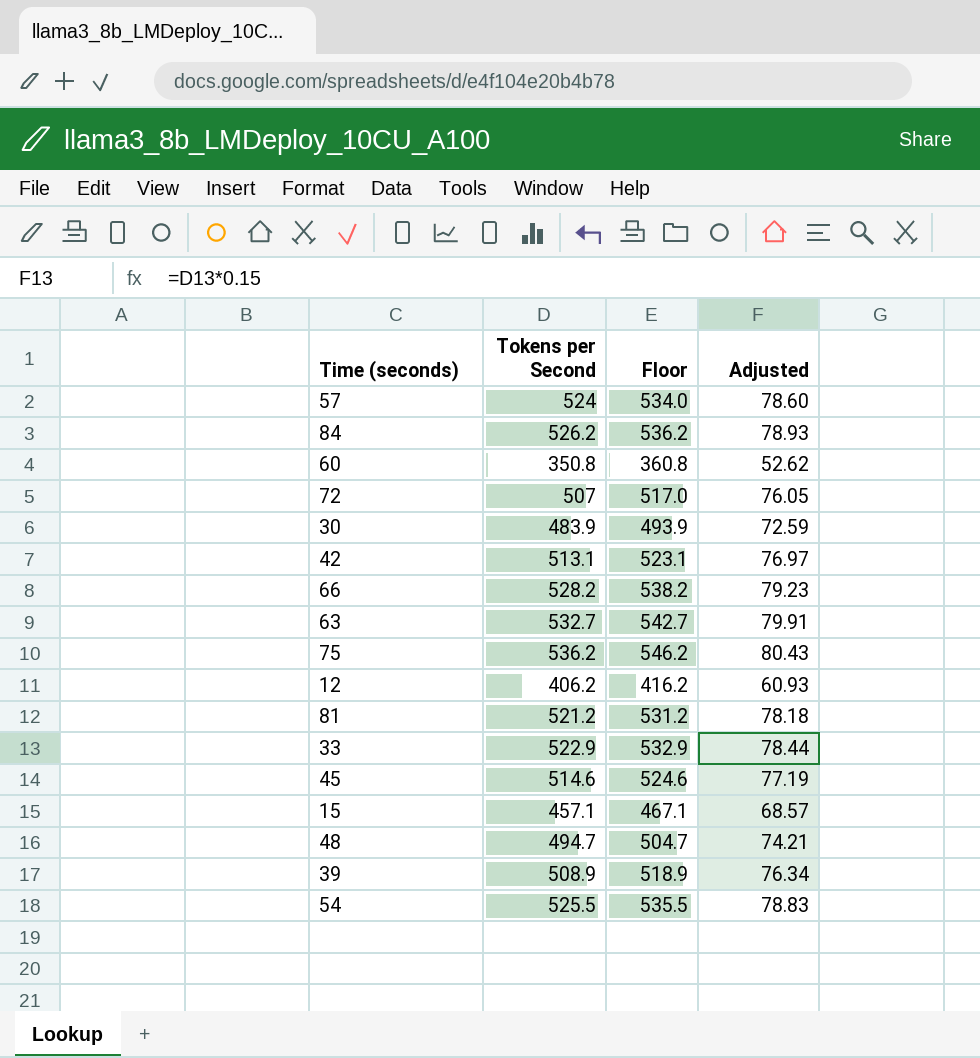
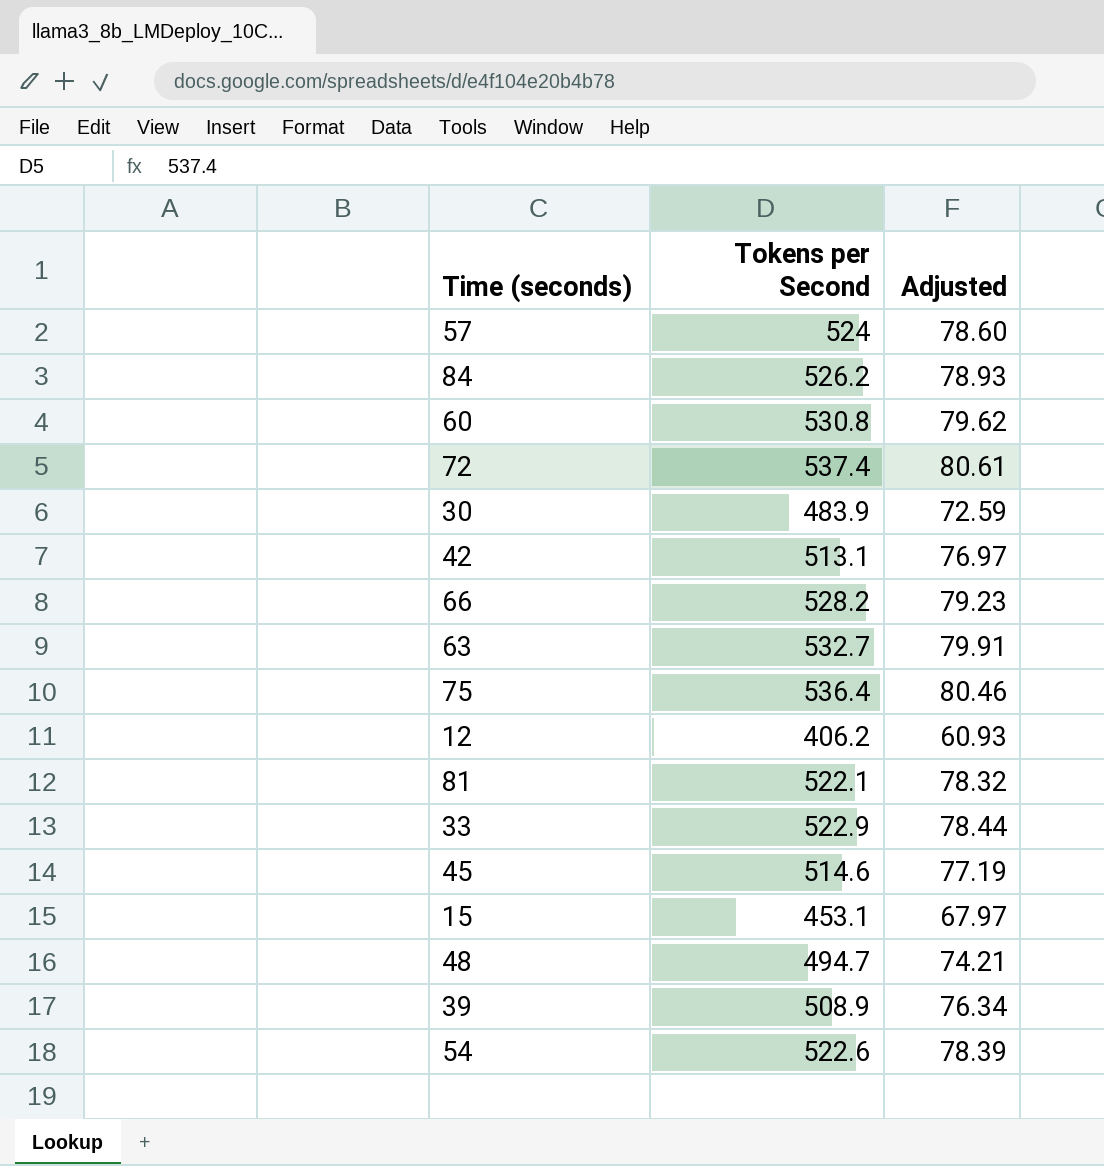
column Floor | formula: [Tokens per Second] + 10 -> none
60 | Tokens per Second: 350.8 -> 530.8
60 | Adjusted: 52.62 -> 79.62
72 | Tokens per Second: 507 -> 537.4
72 | Adjusted: 76.05 -> 80.61
75 | Tokens per Second: 536.2 -> 536.4
75 | Adjusted: 80.43 -> 80.46
81 | Tokens per Second: 521.2 -> 522.1
81 | Adjusted: 78.18 -> 78.32
15 | Tokens per Second: 457.1 -> 453.1
15 | Adjusted: 68.57 -> 67.97
54 | Tokens per Second: 525.5 -> 522.6
54 | Adjusted: 78.83 -> 78.39

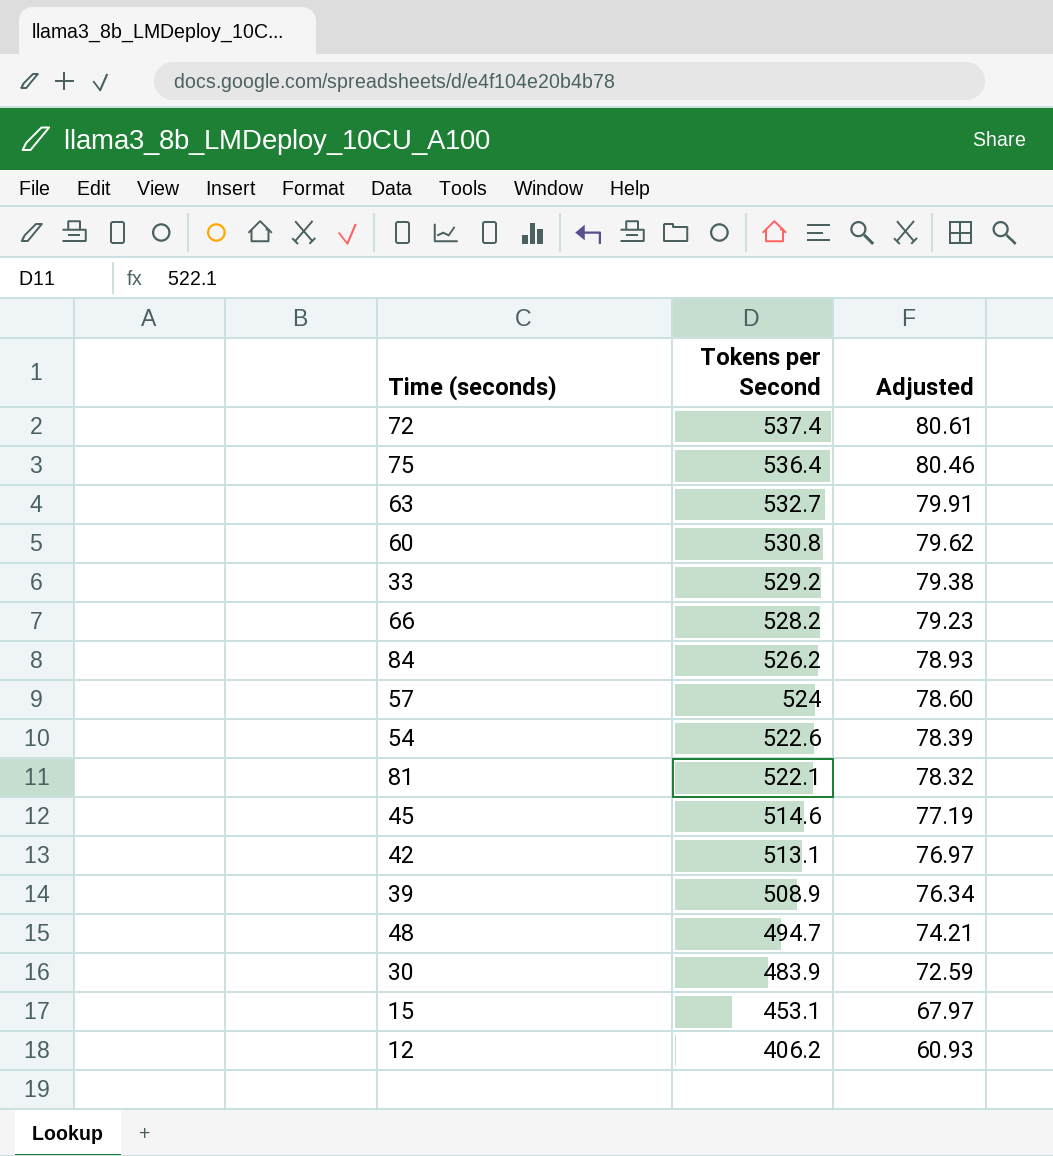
row order: none -> Tokens per Second descending
33 | Tokens per Second: 522.9 -> 529.2
33 | Adjusted: 78.44 -> 79.38

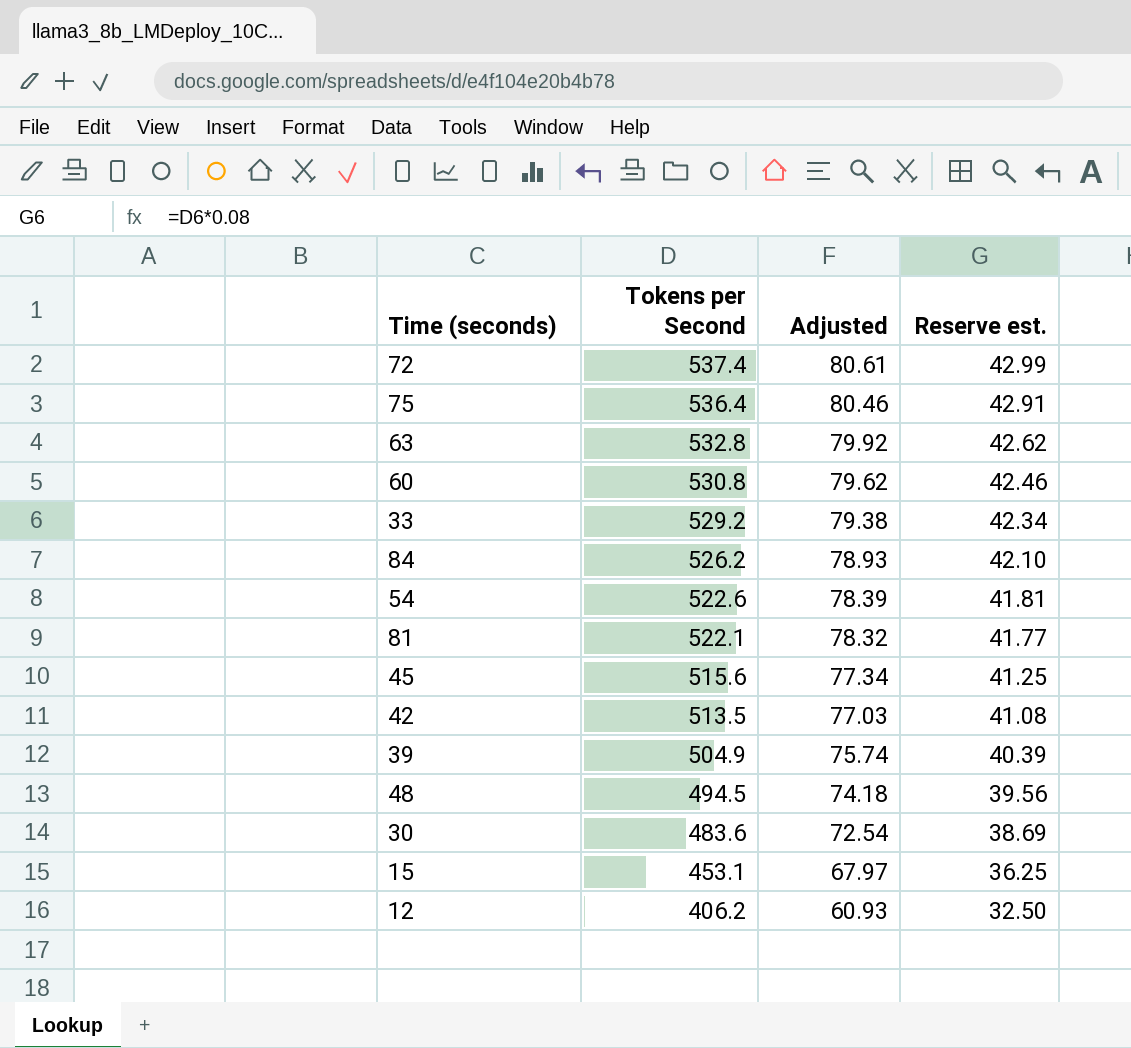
column Reserve est. | formula: none -> [Tokens per Second] * 0.08
row 66: 528.2 | 79.23 -> none
row 57: 524 | 78.60 -> none
63 | Tokens per Second: 532.7 -> 532.8
63 | Adjusted: 79.91 -> 79.92
45 | Tokens per Second: 514.6 -> 515.6
45 | Adjusted: 77.19 -> 77.34
42 | Tokens per Second: 513.1 -> 513.5
42 | Adjusted: 76.97 -> 77.03
39 | Tokens per Second: 508.9 -> 504.9
39 | Adjusted: 76.34 -> 75.74
48 | Tokens per Second: 494.7 -> 494.5
48 | Adjusted: 74.21 -> 74.18
30 | Tokens per Second: 483.9 -> 483.6
30 | Adjusted: 72.59 -> 72.54

